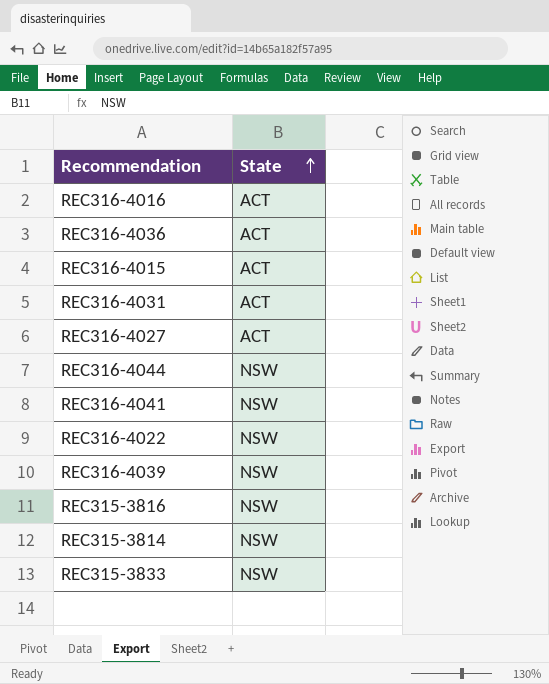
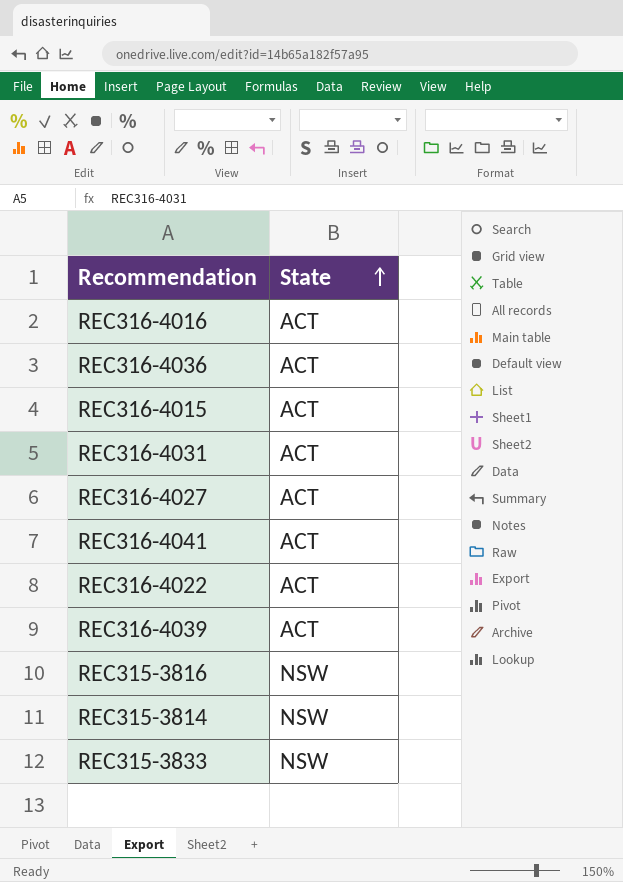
row REC316-4044: NSW -> none
REC316-4041 | State: NSW -> ACT
REC316-4022 | State: NSW -> ACT
REC316-4039 | State: NSW -> ACT

